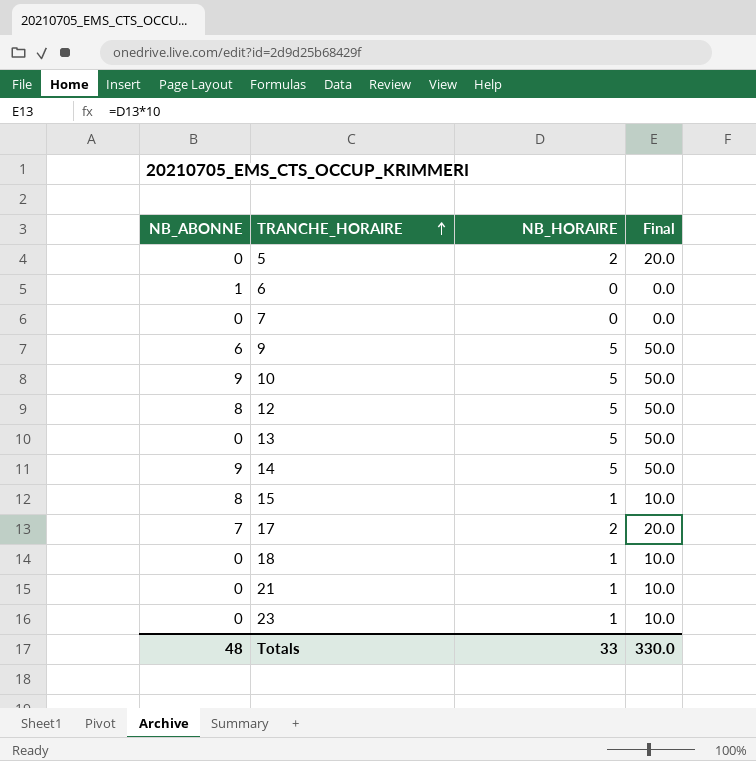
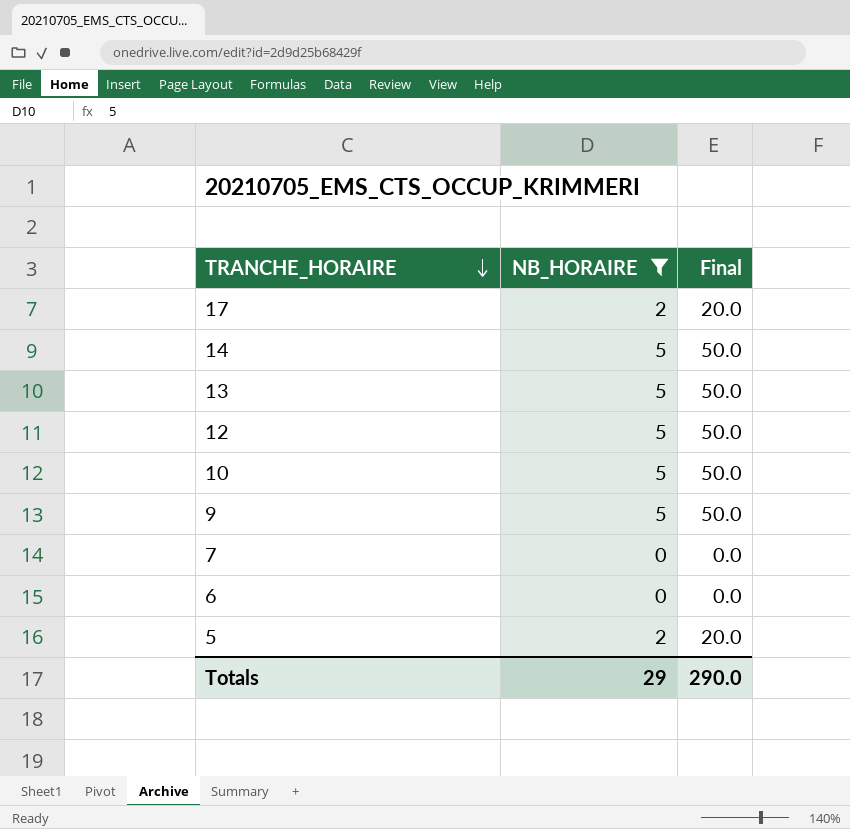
filter: none -> NB_HORAIRE != 1
row order: TRANCHE_HORAIRE ascending -> TRANCHE_HORAIRE descending
column NB_ABONNE | position: 1 -> none
Totals | NB_HORAIRE: 33 -> 29
Totals | Final: 330.0 -> 290.0

